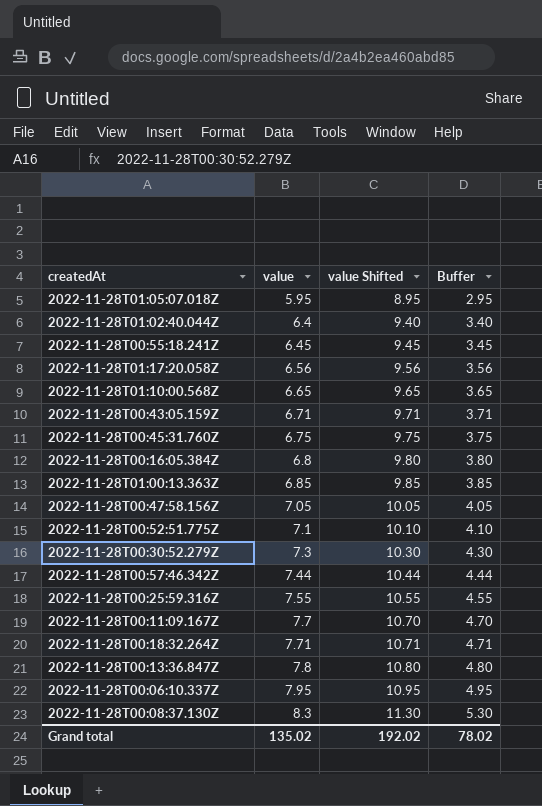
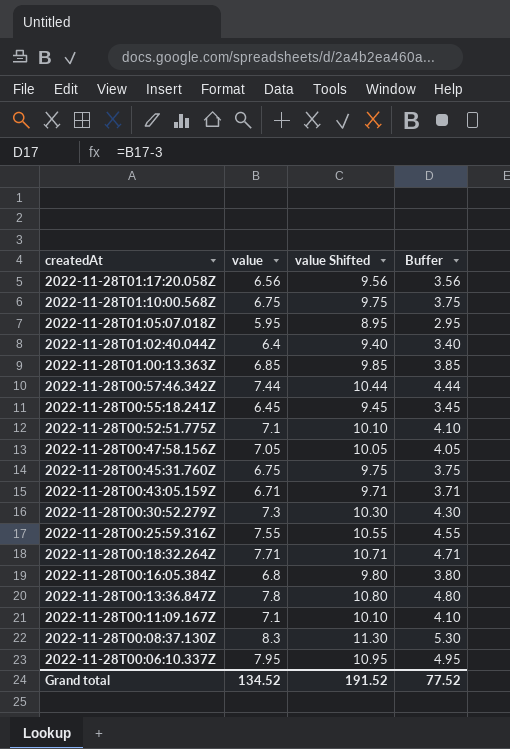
row order: value ascending -> createdAt descending
2022-11-28T01:10:00.568Z | value: 6.65 -> 6.75
2022-11-28T01:10:00.568Z | value Shifted: 9.65 -> 9.75
2022-11-28T01:10:00.568Z | Buffer: 3.65 -> 3.75
2022-11-28T00:11:09.167Z | value: 7.7 -> 7.1
2022-11-28T00:11:09.167Z | value Shifted: 10.70 -> 10.10
2022-11-28T00:11:09.167Z | Buffer: 4.70 -> 4.10
Grand total | value: 135.02 -> 134.52
Grand total | value Shifted: 192.02 -> 191.52
Grand total | Buffer: 78.02 -> 77.52

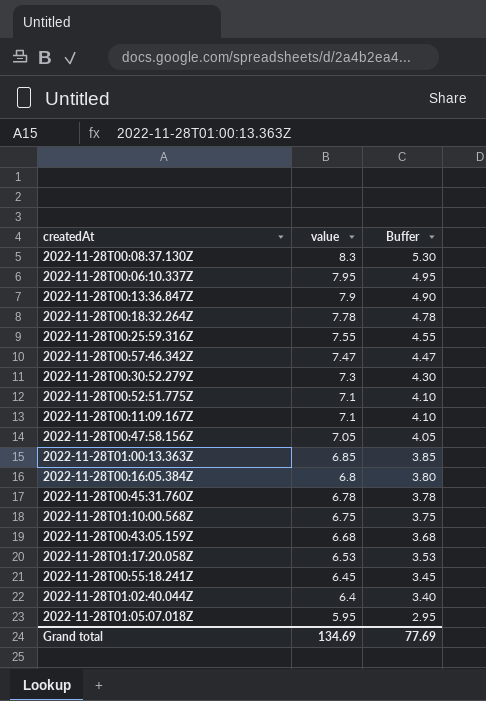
row order: createdAt descending -> value descending
column value Shifted | formula: [value] + 3 -> none
2022-11-28T00:13:36.847Z | value: 7.8 -> 7.9
2022-11-28T00:13:36.847Z | Buffer: 4.80 -> 4.90
2022-11-28T00:18:32.264Z | value: 7.71 -> 7.78
2022-11-28T00:18:32.264Z | Buffer: 4.71 -> 4.78
2022-11-28T00:57:46.342Z | value: 7.44 -> 7.47
2022-11-28T00:57:46.342Z | Buffer: 4.44 -> 4.47
2022-11-28T00:45:31.760Z | value: 6.75 -> 6.78
2022-11-28T00:45:31.760Z | Buffer: 3.75 -> 3.78
2022-11-28T00:43:05.159Z | value: 6.71 -> 6.68
2022-11-28T00:43:05.159Z | Buffer: 3.71 -> 3.68
2022-11-28T01:17:20.058Z | value: 6.56 -> 6.53
2022-11-28T01:17:20.058Z | Buffer: 3.56 -> 3.53
Grand total | value: 134.52 -> 134.69
Grand total | Buffer: 77.52 -> 77.69

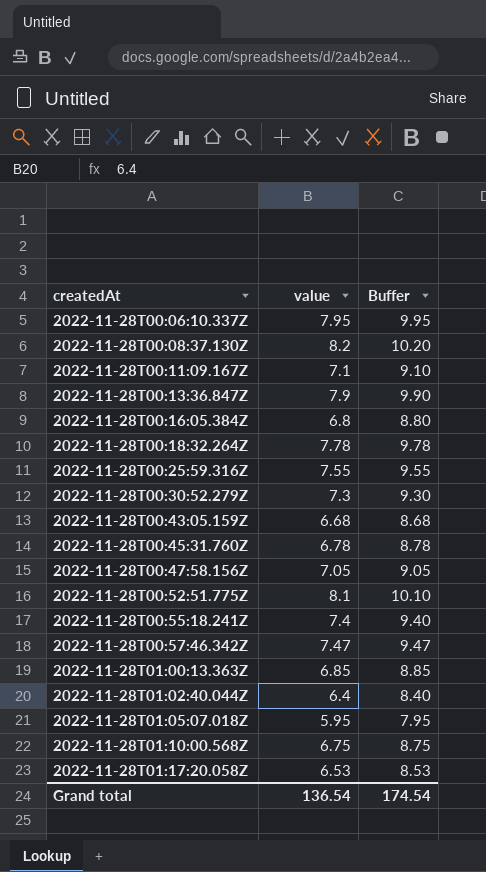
row order: value descending -> createdAt ascending
column Buffer | formula: [value] - 3 -> [value] + 2
2022-11-28T00:08:37.130Z | value: 8.3 -> 8.2
2022-11-28T00:52:51.775Z | value: 7.1 -> 8.1
2022-11-28T00:55:18.241Z | value: 6.45 -> 7.4
Grand total | value: 134.69 -> 136.54
Grand total | Buffer: 77.69 -> 174.54

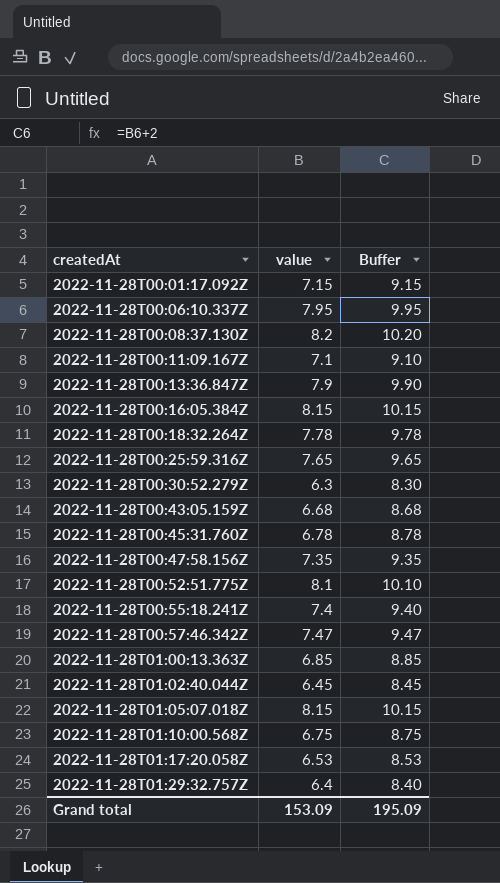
row 2022-11-28T00:01:17.092Z: none -> 7.15 | 9.15
2022-11-28T00:16:05.384Z | value: 6.8 -> 8.15
2022-11-28T00:16:05.384Z | Buffer: 8.80 -> 10.15
2022-11-28T00:25:59.316Z | value: 7.55 -> 7.65
2022-11-28T00:25:59.316Z | Buffer: 9.55 -> 9.65
2022-11-28T00:30:52.279Z | value: 7.3 -> 6.3
2022-11-28T00:30:52.279Z | Buffer: 9.30 -> 8.30
2022-11-28T00:47:58.156Z | value: 7.05 -> 7.35
2022-11-28T00:47:58.156Z | Buffer: 9.05 -> 9.35
2022-11-28T01:02:40.044Z | value: 6.4 -> 6.45
2022-11-28T01:02:40.044Z | Buffer: 8.40 -> 8.45
2022-11-28T01:05:07.018Z | value: 5.95 -> 8.15
2022-11-28T01:05:07.018Z | Buffer: 7.95 -> 10.15
row 2022-11-28T01:29:32.757Z: none -> 6.4 | 8.40
Grand total | value: 136.54 -> 153.09
Grand total | Buffer: 174.54 -> 195.09

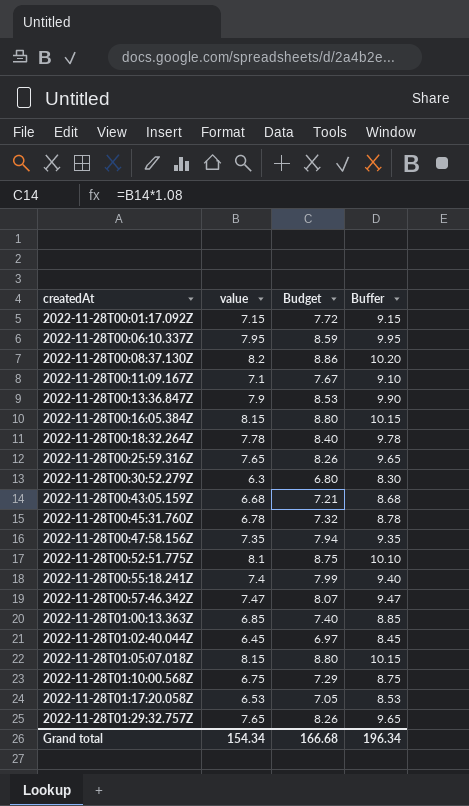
column Budget | formula: none -> [value] * 1.08
2022-11-28T01:29:32.757Z | value: 6.4 -> 7.65
2022-11-28T01:29:32.757Z | Buffer: 8.40 -> 9.65
Grand total | value: 153.09 -> 154.34
Grand total | Buffer: 195.09 -> 196.34

